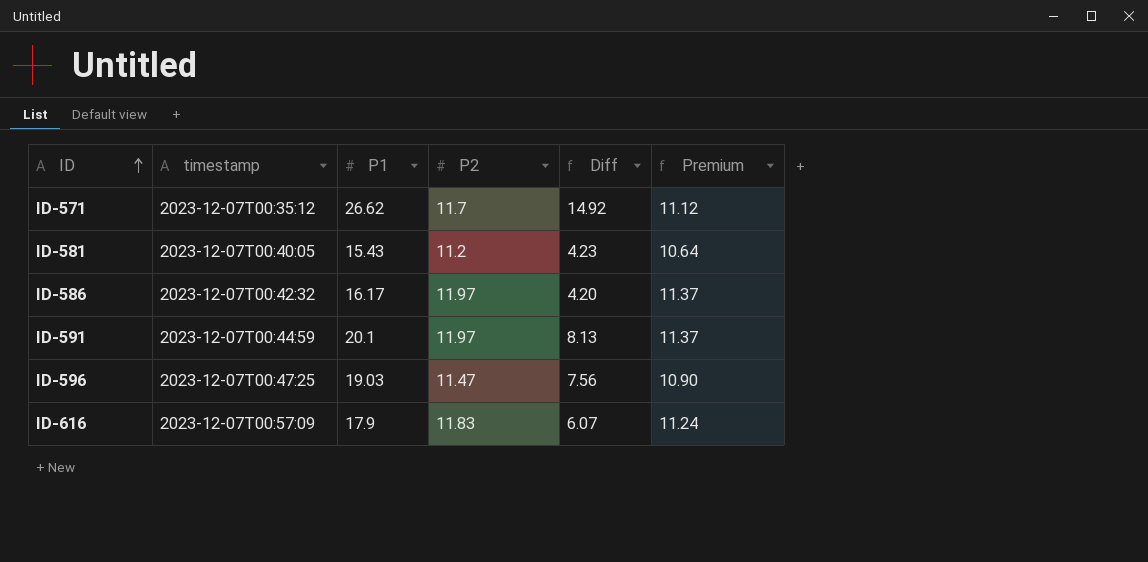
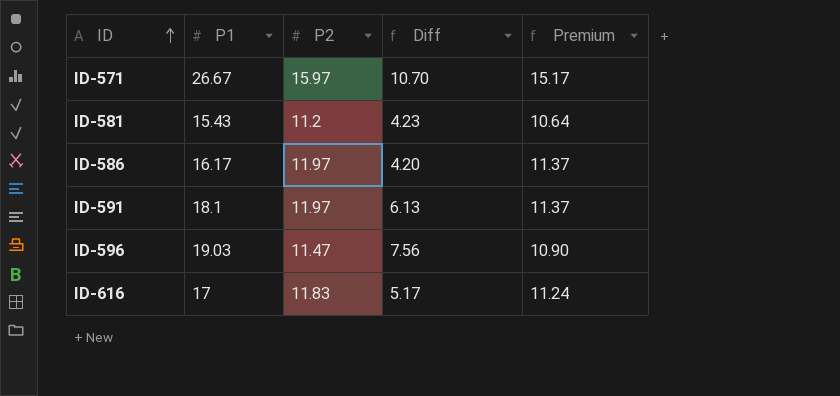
column timestamp | position: 2 -> none
ID-571 | P1: 26.62 -> 26.67
ID-571 | P2: 11.7 -> 15.97
ID-571 | Diff: 14.92 -> 10.70
ID-571 | Premium: 11.12 -> 15.17
ID-591 | P1: 20.1 -> 18.1
ID-591 | Diff: 8.13 -> 6.13
ID-616 | P1: 17.9 -> 17
ID-616 | Diff: 6.07 -> 5.17

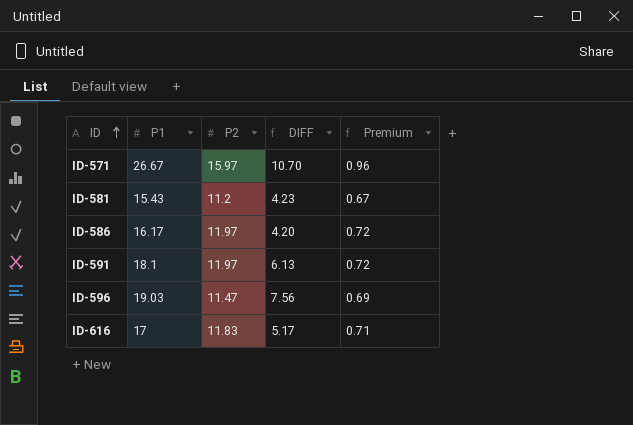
column name: Diff -> DIFF
column Premium | formula: [P2] * 0.95 -> [P2] * 0.06

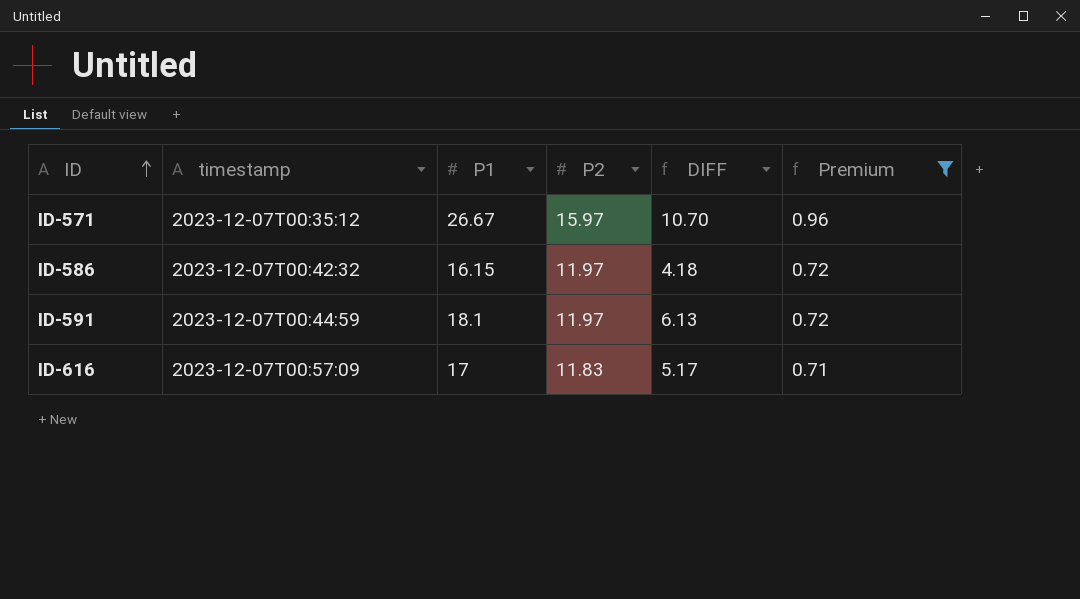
filter: none -> Premium >= 0.71
column timestamp | position: none -> 2
ID-586 | P1: 16.17 -> 16.15
ID-586 | DIFF: 4.20 -> 4.18

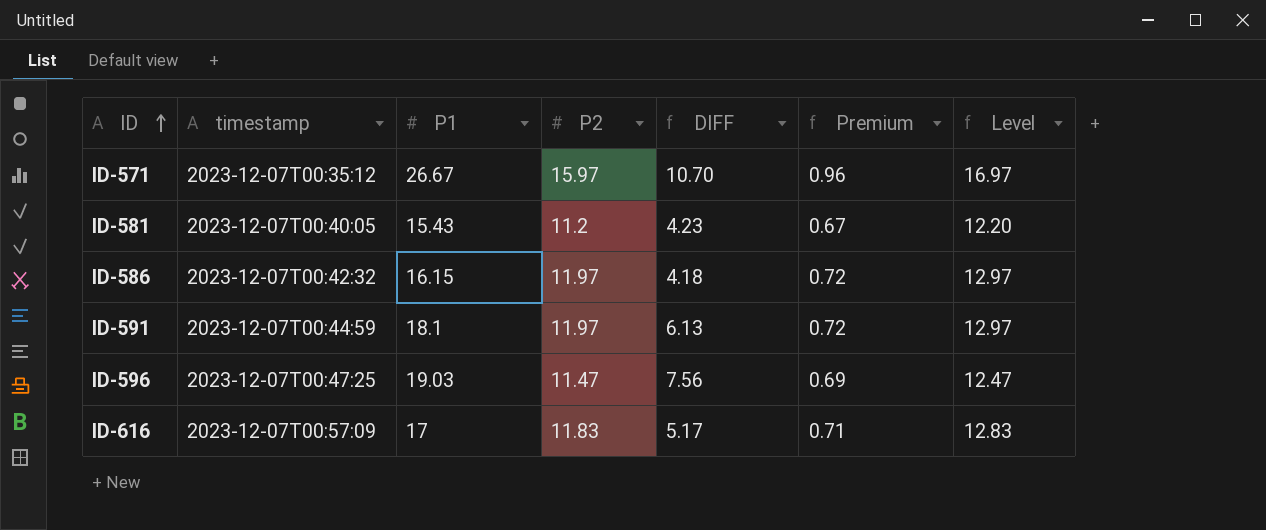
filter: Premium >= 0.71 -> none
column Level | formula: none -> [P2] + 1

